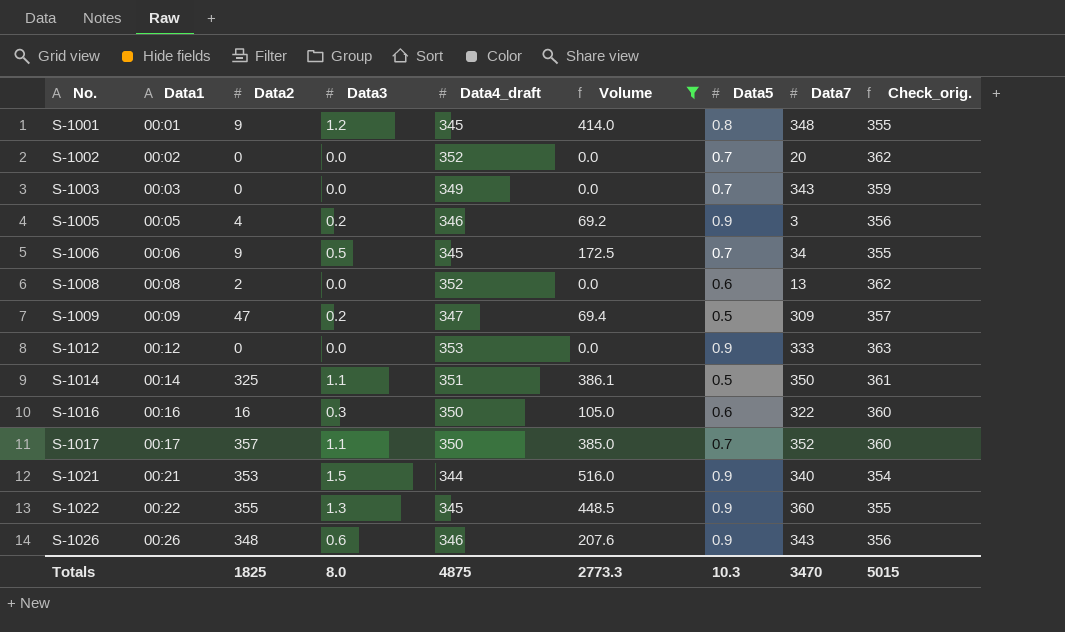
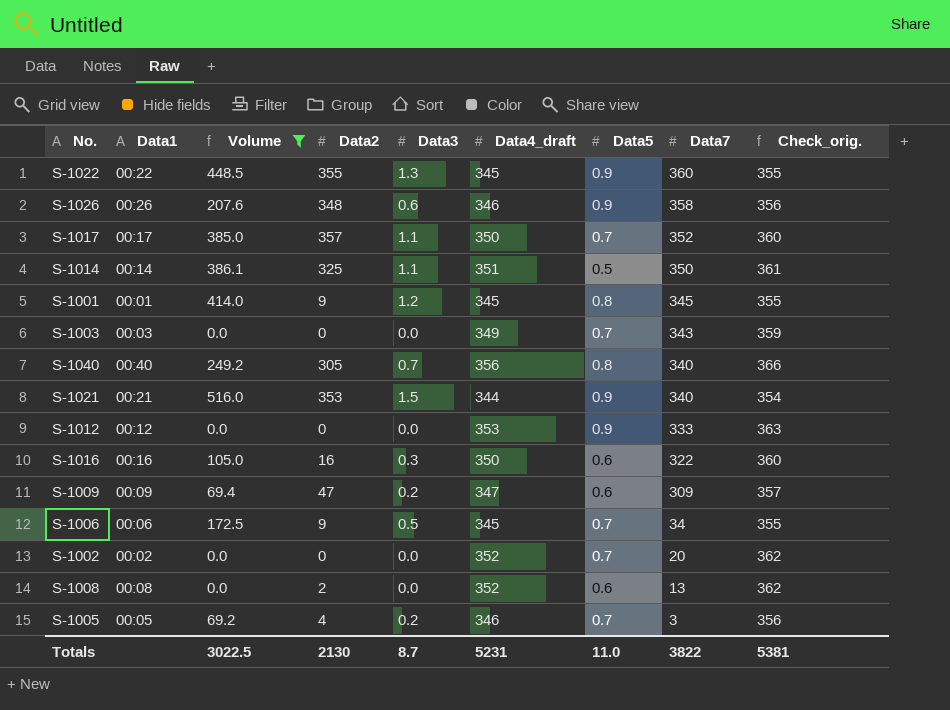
row order: No. ascending -> Data7 descending
column Volume | position: 6 -> 3
S-1026 | Data7: 343 -> 358
S-1001 | Data7: 348 -> 345
row S-1040: none -> 00:40 | 249.2 | 305 | 0.7 | 356 | 0.8 | 340 | 366
S-1009 | Data5: 0.5 -> 0.6
S-1005 | Data5: 0.9 -> 0.7
Totals | Volume: 2773.3 -> 3022.5
Totals | Data2: 1825 -> 2130
Totals | Data3: 8.0 -> 8.7
Totals | Data4_draft: 4875 -> 5231
Totals | Data5: 10.3 -> 11.0
Totals | Data7: 3470 -> 3822
Totals | Check_orig.: 5015 -> 5381

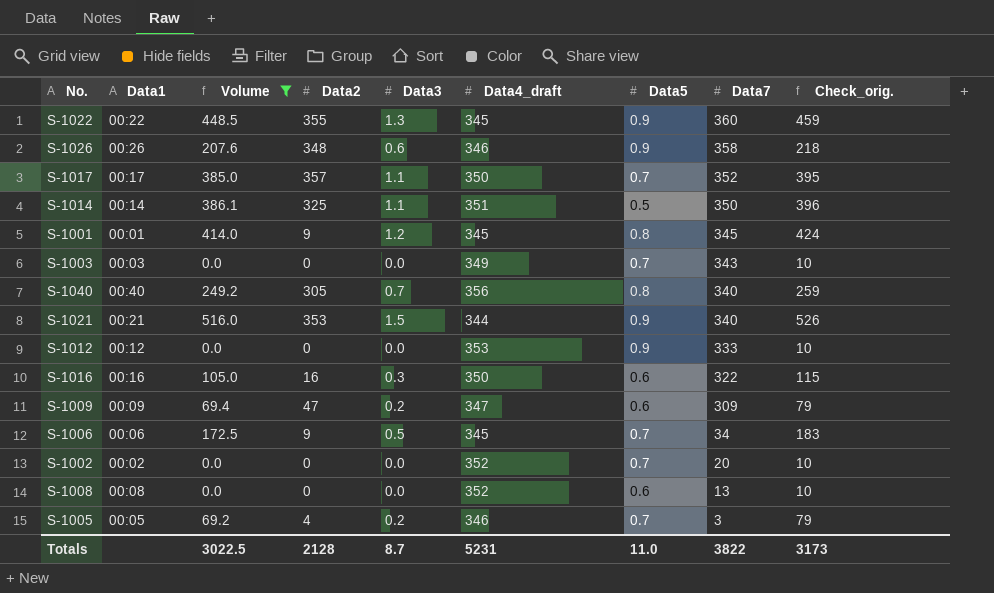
column Check_orig. | formula: [Data4_draft] + 10 -> [Volume] + 10
S-1008 | Data2: 2 -> 0
Totals | Data2: 2130 -> 2128
Totals | Check_orig.: 5381 -> 3173

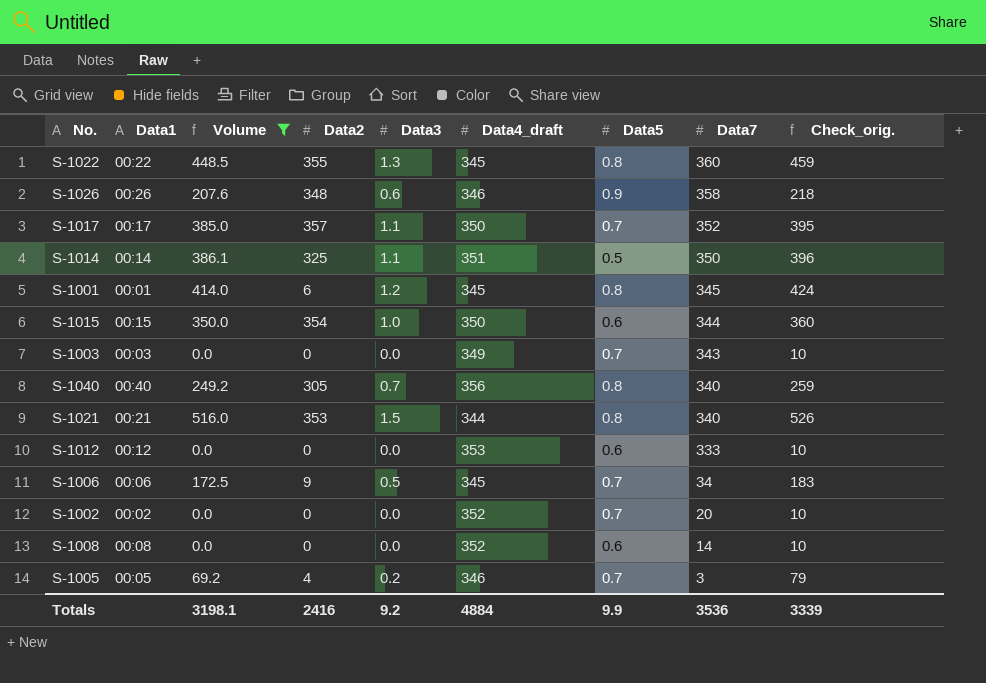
row S-1016: 00:16 | 105.0 | 16 | 0.3 | 350 | 0.6 | 322 | 115 -> none
row S-1009: 00:09 | 69.4 | 47 | 0.2 | 347 | 0.6 | 309 | 79 -> none
S-1022 | Data5: 0.9 -> 0.8
S-1001 | Data2: 9 -> 6
row S-1015: none -> 00:15 | 350.0 | 354 | 1.0 | 350 | 0.6 | 344 | 360
S-1021 | Data5: 0.9 -> 0.8
S-1012 | Data5: 0.9 -> 0.6
S-1008 | Data7: 13 -> 14
Totals | Volume: 3022.5 -> 3198.1
Totals | Data2: 2128 -> 2416
Totals | Data3: 8.7 -> 9.2
Totals | Data4_draft: 5231 -> 4884
Totals | Data5: 11.0 -> 9.9
Totals | Data7: 3822 -> 3536
Totals | Check_orig.: 3173 -> 3339

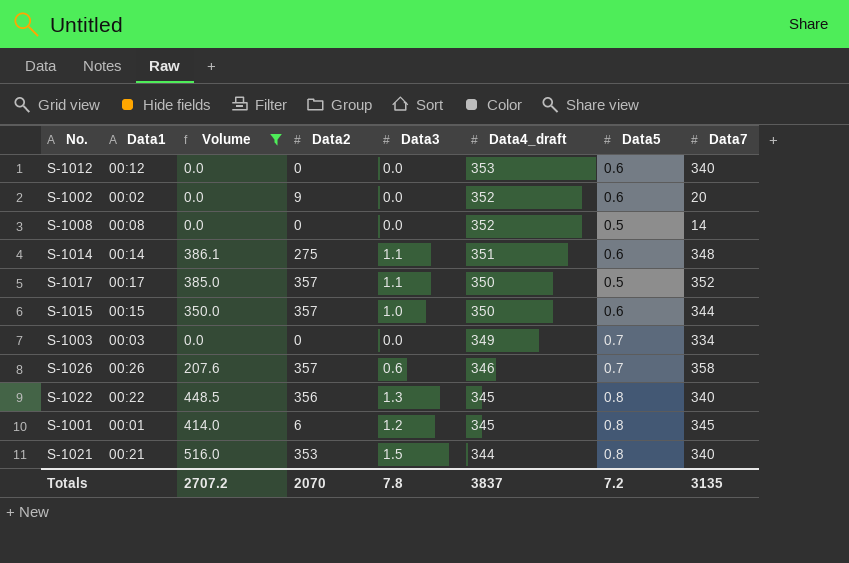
row order: Data7 descending -> Data4_draft descending
column Check_orig. | formula: [Volume] + 10 -> none
row S-1040: 00:40 | 249.2 | 305 | 0.7 | 356 | 0.8 | 340 | 259 -> none
row S-1006: 00:06 | 172.5 | 9 | 0.5 | 345 | 0.7 | 34 | 183 -> none
row S-1005: 00:05 | 69.2 | 4 | 0.2 | 346 | 0.7 | 3 | 79 -> none
S-1012 | Data7: 333 -> 340
S-1002 | Data2: 0 -> 9
S-1002 | Data5: 0.7 -> 0.6
S-1008 | Data5: 0.6 -> 0.5
S-1014 | Data2: 325 -> 275
S-1014 | Data5: 0.5 -> 0.6
S-1014 | Data7: 350 -> 348
S-1017 | Data5: 0.7 -> 0.5
S-1015 | Data2: 354 -> 357
S-1003 | Data7: 343 -> 334
S-1026 | Data2: 348 -> 357
S-1026 | Data5: 0.9 -> 0.7
S-1022 | Data2: 355 -> 356
S-1022 | Data7: 360 -> 340
Totals | Volume: 3198.1 -> 2707.2
Totals | Data2: 2416 -> 2070
Totals | Data3: 9.2 -> 7.8
Totals | Data4_draft: 4884 -> 3837
Totals | Data5: 9.9 -> 7.2
Totals | Data7: 3536 -> 3135

